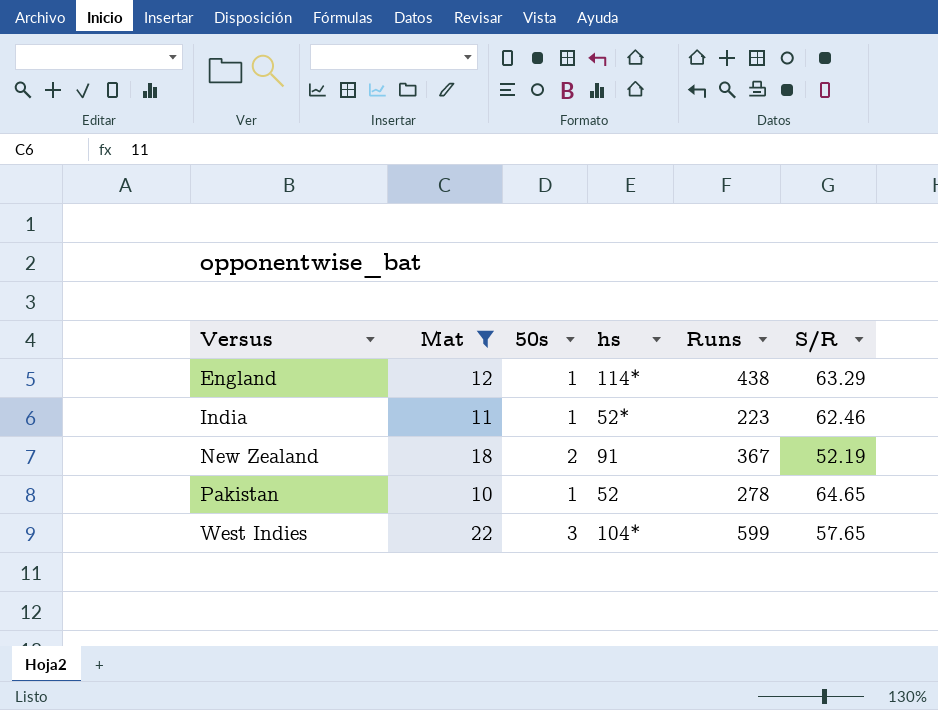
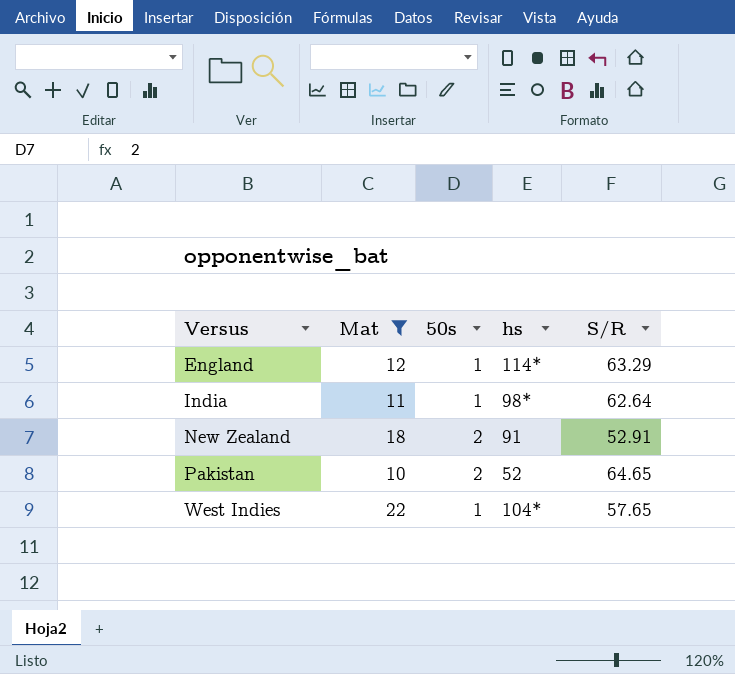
column Runs | position: 5 -> none
India | hs: 52* -> 98*
India | S/R: 62.46 -> 62.64
New Zealand | S/R: 52.19 -> 52.91
Pakistan | 50s: 1 -> 2
West Indies | 50s: 3 -> 1

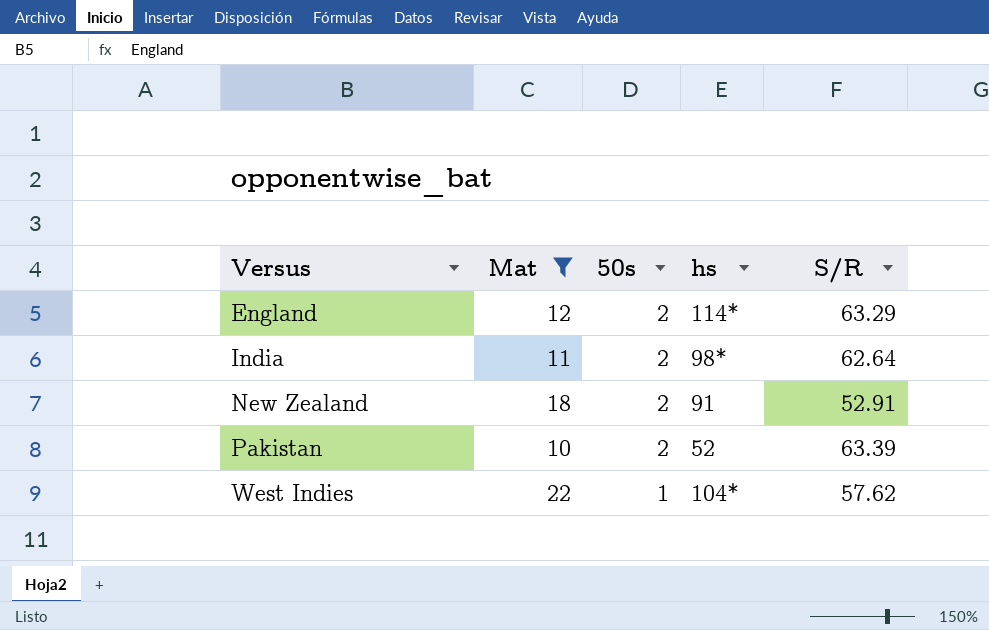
England | 50s: 1 -> 2
India | 50s: 1 -> 2
Pakistan | S/R: 64.65 -> 63.39
West Indies | S/R: 57.65 -> 57.62

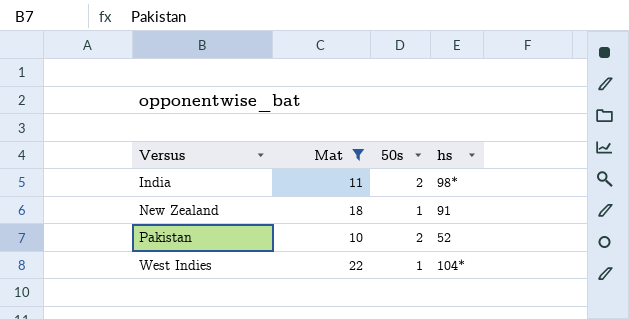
column S/R | position: 5 -> none
row England: 12 | 2 | 114* | 63.29 -> none
New Zealand | 50s: 2 -> 1

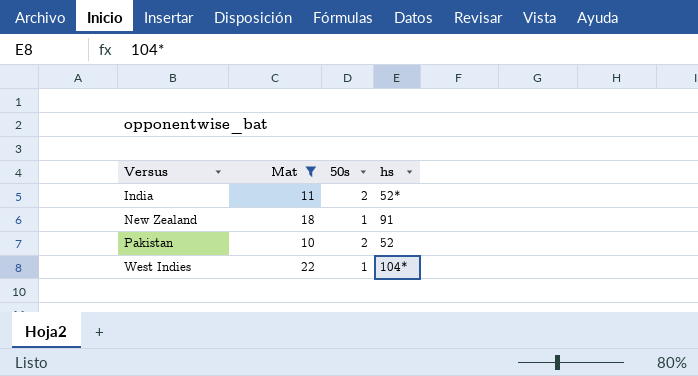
India | hs: 98* -> 52*

